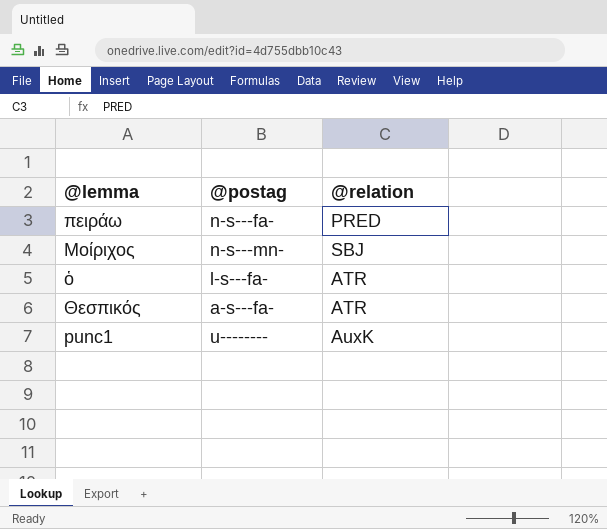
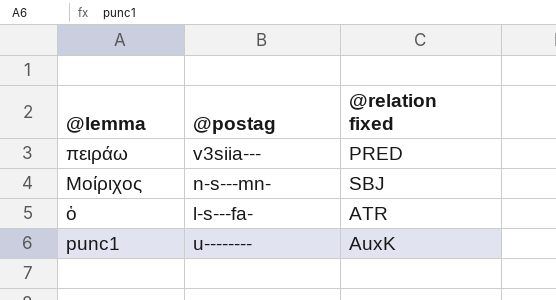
column name: @relation -> @relation fixed
row Θεσπικός: a-s---fa- | ATR -> none
πειράω | @postag: n-s---fa- -> v3siia---

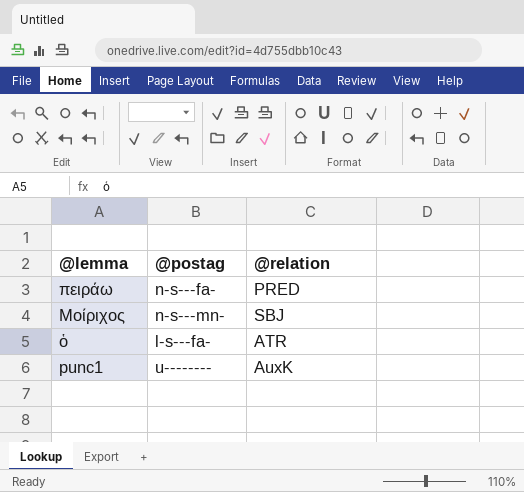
column name: @relation fixed -> @relation
πειράω | @postag: v3siia--- -> n-s---fa-

